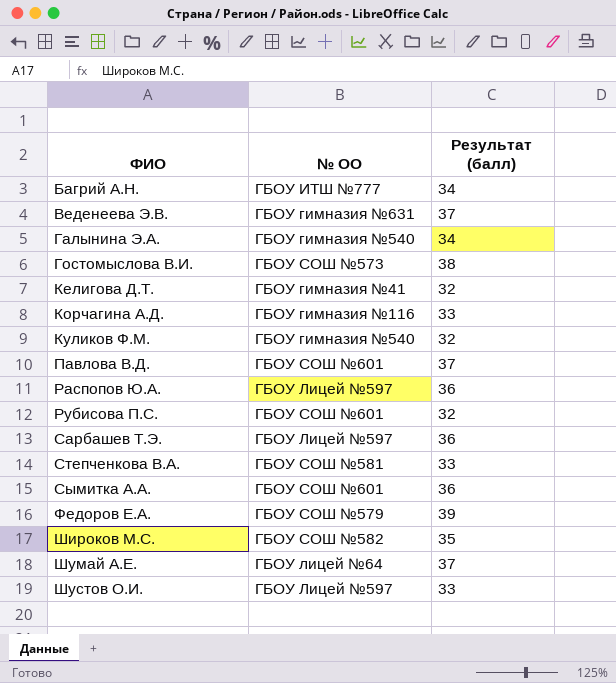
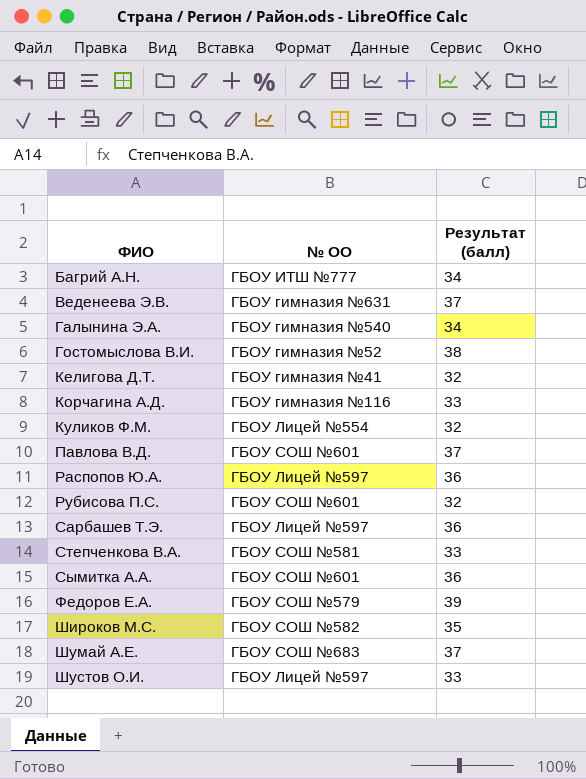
Гостомыслова В.И. | № ОО: ГБОУ СОШ №573 -> ГБОУ гимназия №52
Куликов Ф.М. | № ОО: ГБОУ гимназия №540 -> ГБОУ Лицей №554
Шумай А.Е. | № ОО: ГБОУ лицей №64 -> ГБОУ СОШ №683

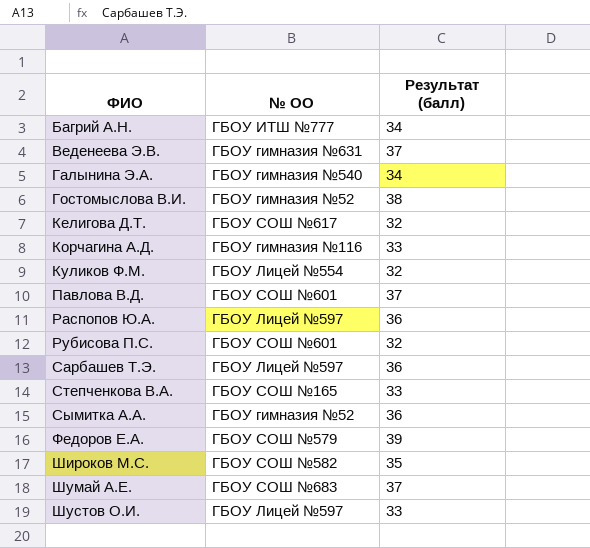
Келигова Д.Т. | № ОО: ГБОУ гимназия №41 -> ГБОУ СОШ №617
Степченкова В.А. | № ОО: ГБОУ СОШ №581 -> ГБОУ СОШ №165
Сымитка А.А. | № ОО: ГБОУ СОШ №601 -> ГБОУ гимназия №52

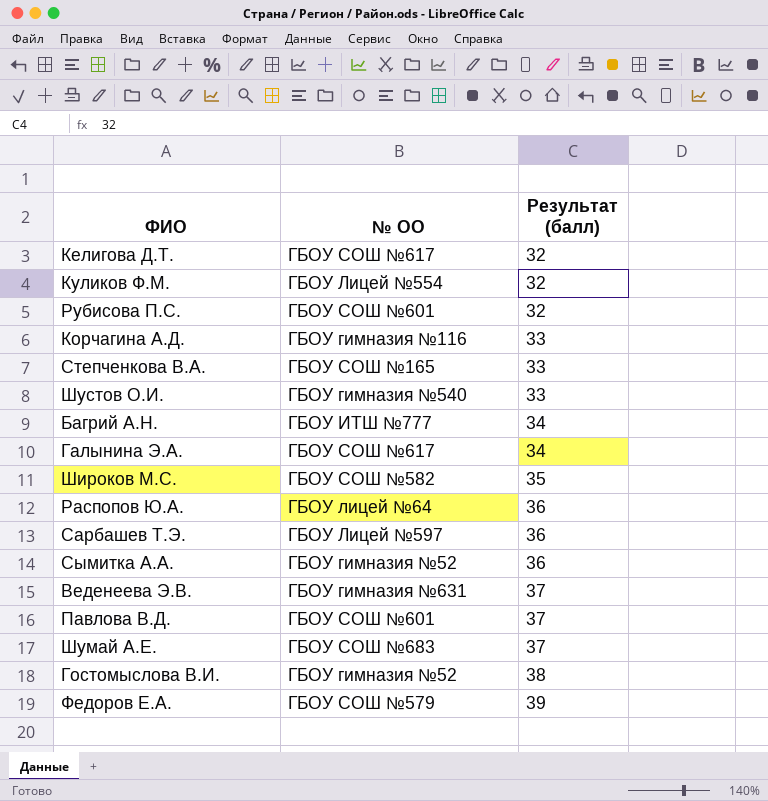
row order: ФИО ascending -> Результат (балл) ascending
Шустов О.И. | № ОО: ГБОУ Лицей №597 -> ГБОУ гимназия №540
Галынина Э.А. | № ОО: ГБОУ гимназия №540 -> ГБОУ СОШ №617
Распопов Ю.А. | № ОО: ГБОУ Лицей №597 -> ГБОУ лицей №64

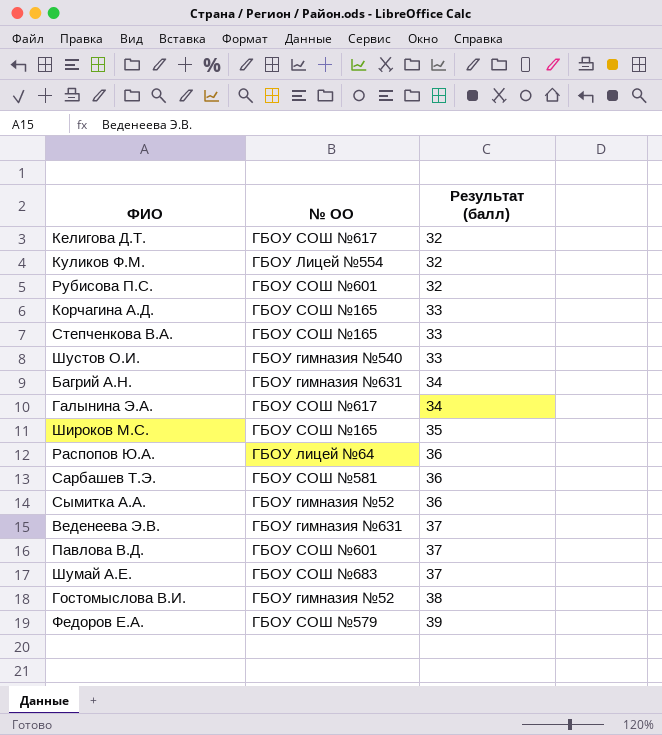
Корчагина А.Д. | № ОО: ГБОУ гимназия №116 -> ГБОУ СОШ №165
Багрий А.Н. | № ОО: ГБОУ ИТШ №777 -> ГБОУ гимназия №631
Широков М.С. | № ОО: ГБОУ СОШ №582 -> ГБОУ СОШ №165
Сарбашев Т.Э. | № ОО: ГБОУ Лицей №597 -> ГБОУ СОШ №581

